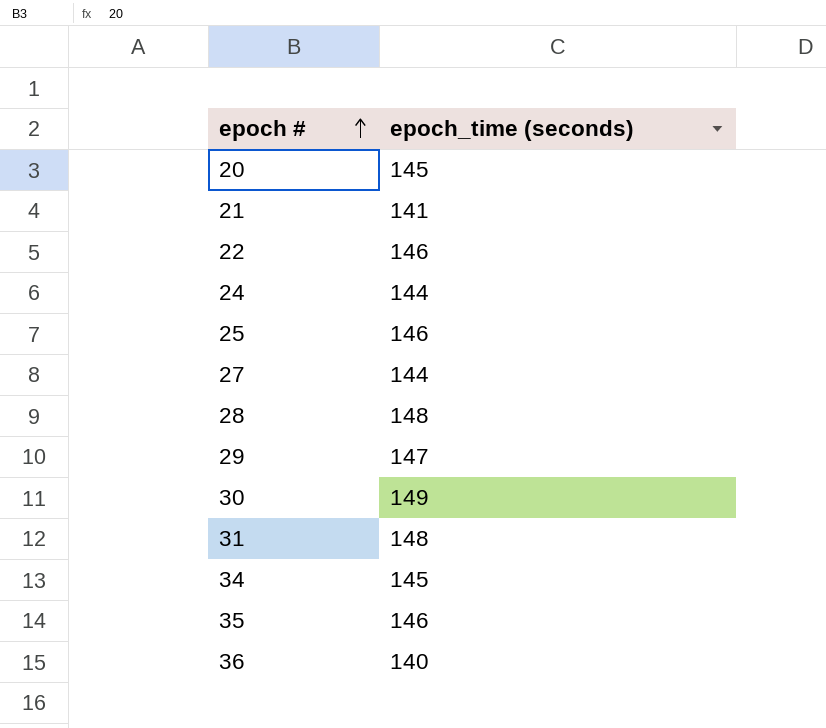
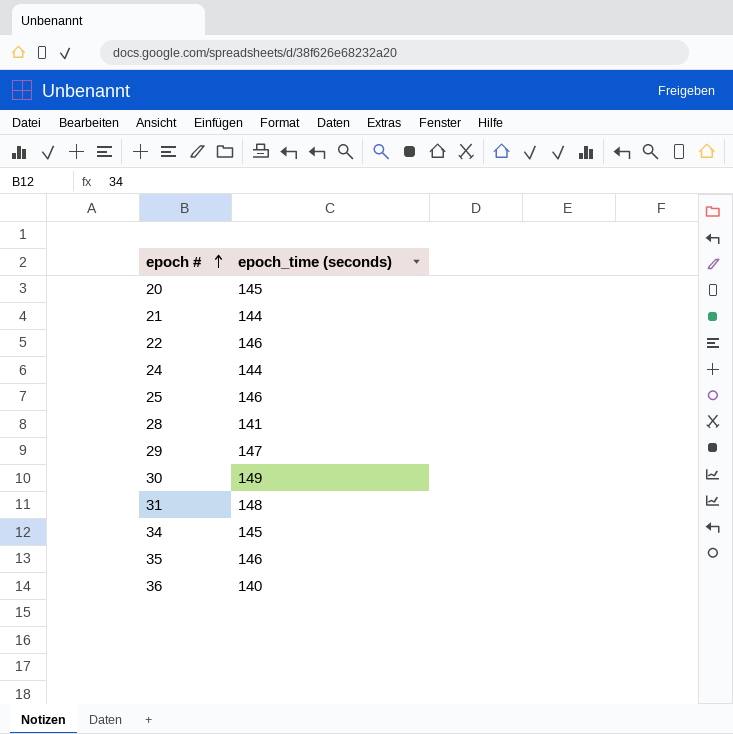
row 27: 144 -> none
21 | epoch_time (seconds): 141 -> 144
28 | epoch_time (seconds): 148 -> 141

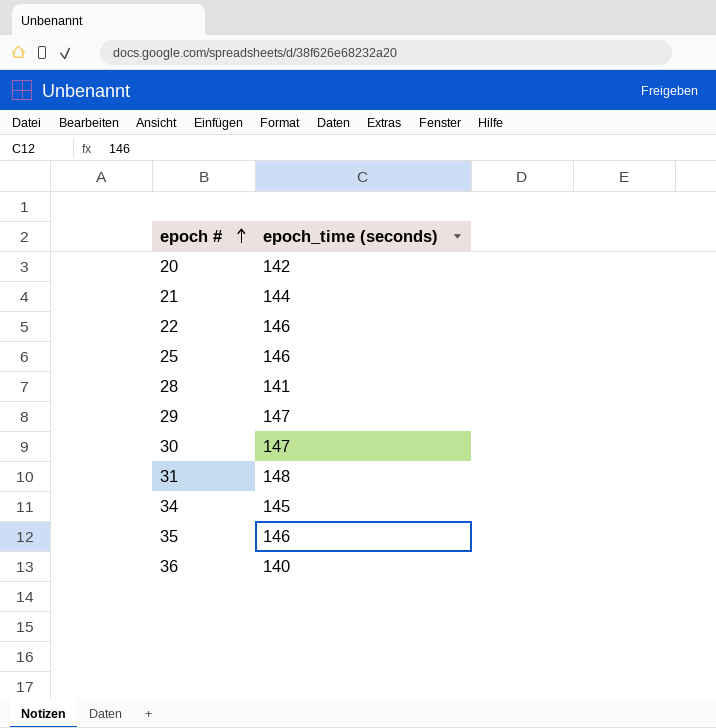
row 24: 144 -> none
20 | epoch_time (seconds): 145 -> 142
30 | epoch_time (seconds): 149 -> 147

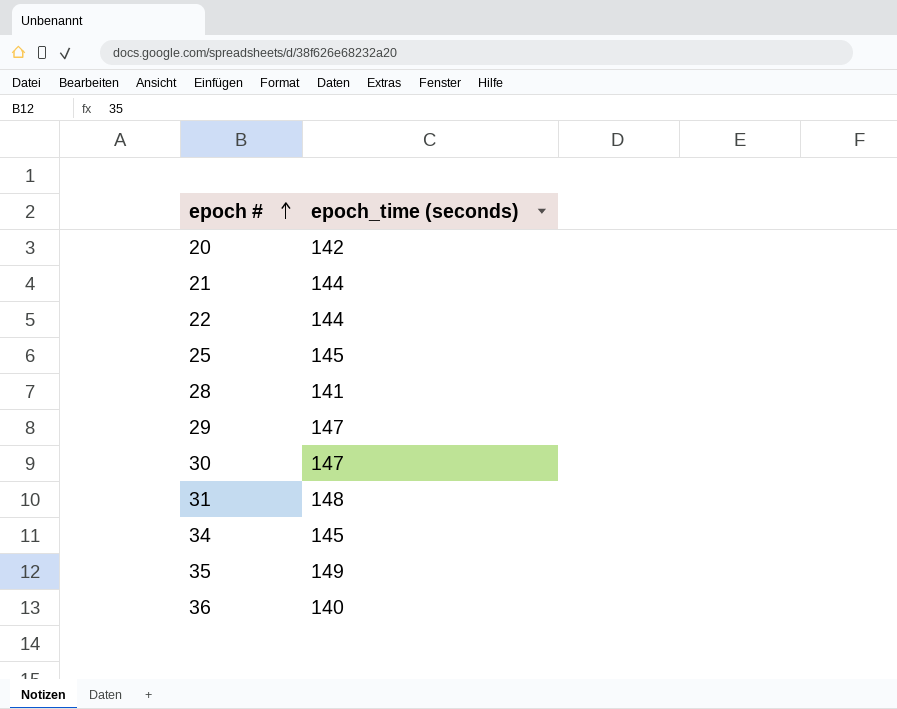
22 | epoch_time (seconds): 146 -> 144
25 | epoch_time (seconds): 146 -> 145
35 | epoch_time (seconds): 146 -> 149

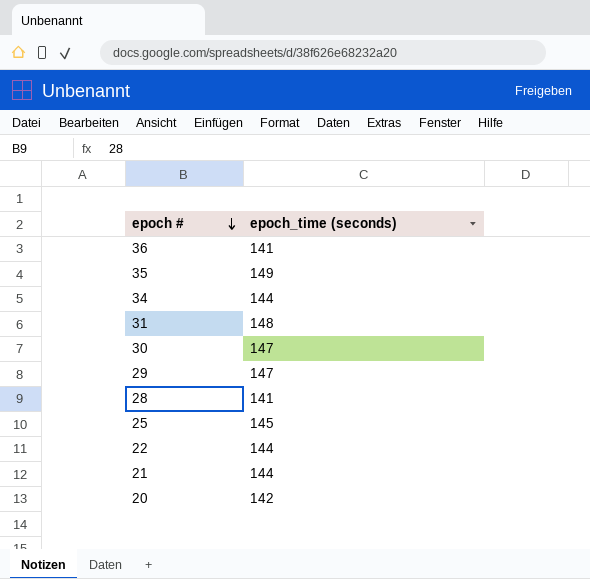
row order: epoch # ascending -> epoch # descending
36 | epoch_time (seconds): 140 -> 141
34 | epoch_time (seconds): 145 -> 144

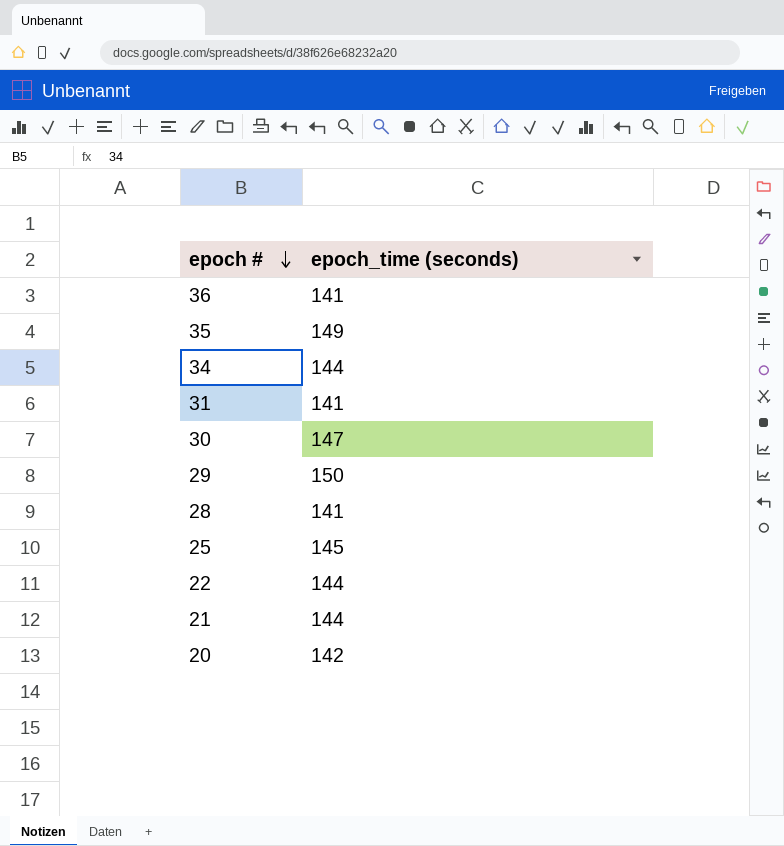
31 | epoch_time (seconds): 148 -> 141
29 | epoch_time (seconds): 147 -> 150

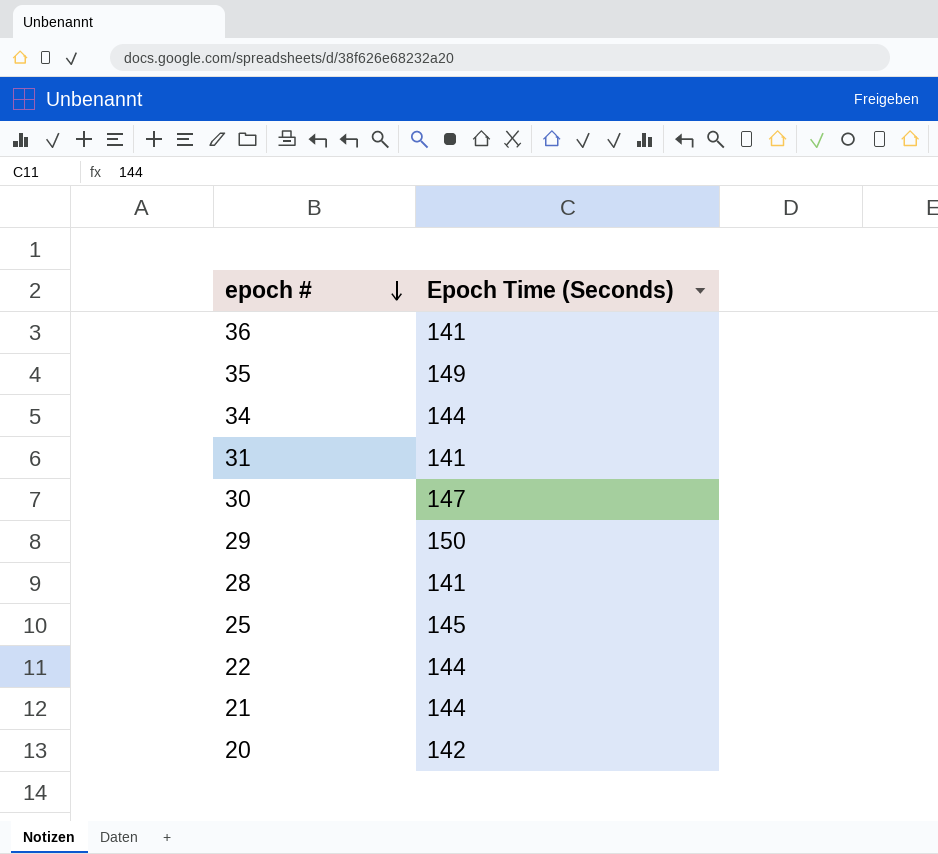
column name: epoch_time (seconds) -> Epoch Time (Seconds)

